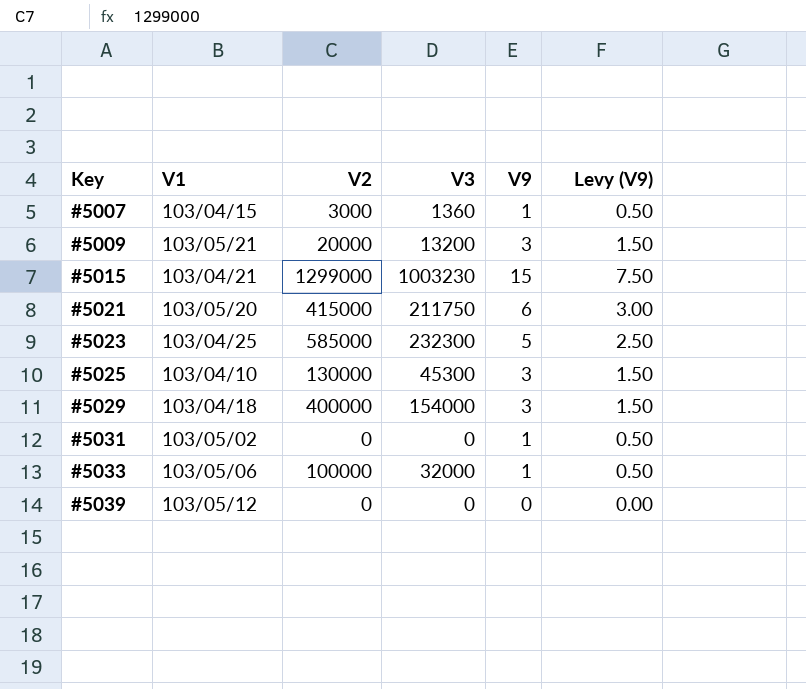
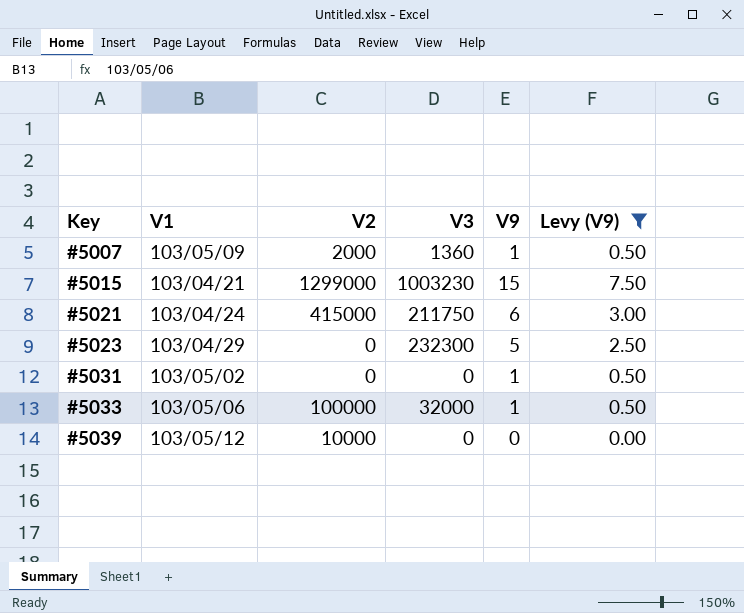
filter: none -> Levy (V9) != 1.50
#5007 | V1: 103/04/15 -> 103/05/09
#5007 | V2: 3000 -> 2000
#5021 | V1: 103/05/20 -> 103/04/24
#5023 | V1: 103/04/25 -> 103/04/29
#5023 | V2: 585000 -> 0
#5039 | V2: 0 -> 10000

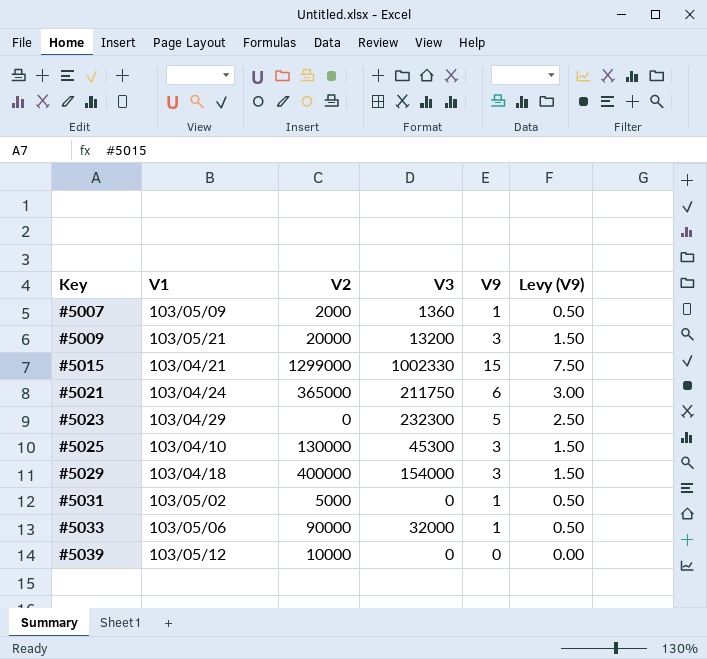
filter: Levy (V9) != 1.50 -> none
#5015 | V3: 1003230 -> 1002330
#5021 | V2: 415000 -> 365000
#5031 | V2: 0 -> 5000
#5033 | V2: 100000 -> 90000

